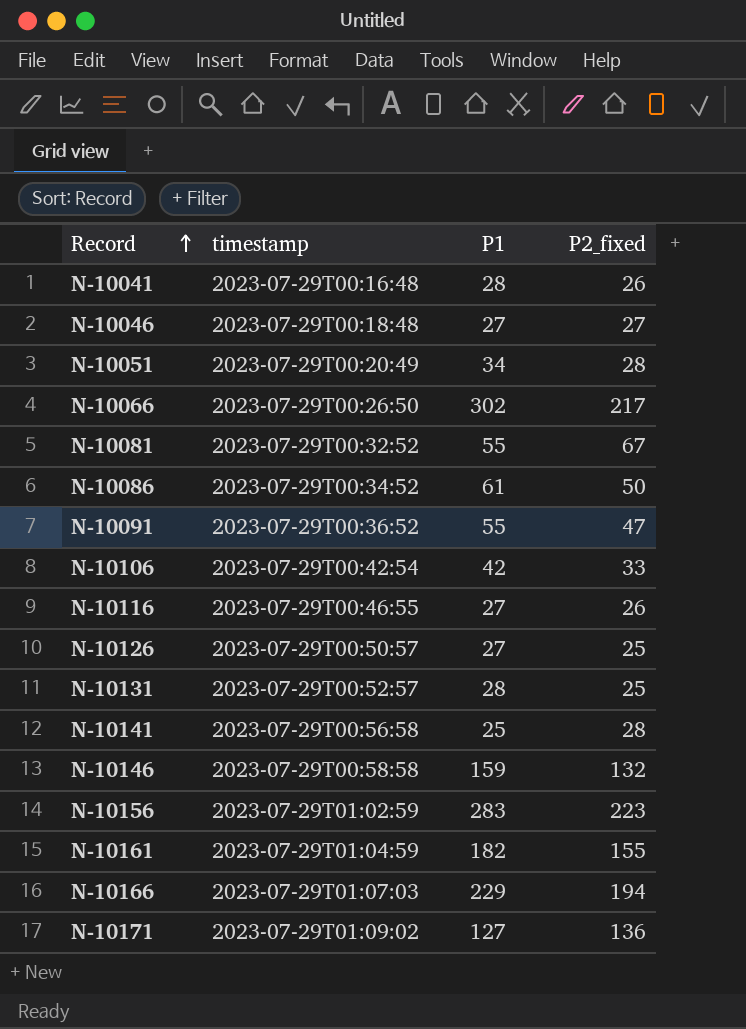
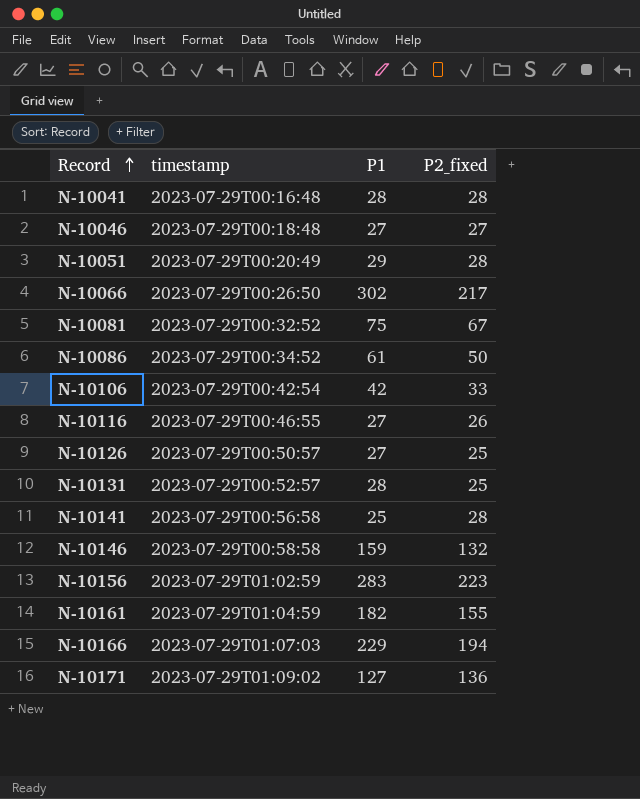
row N-10091: 2023-07-29T00:36:52 | 55 | 47 -> none
N-10041 | P2_fixed: 26 -> 28
N-10051 | P1: 34 -> 29
N-10081 | P1: 55 -> 75

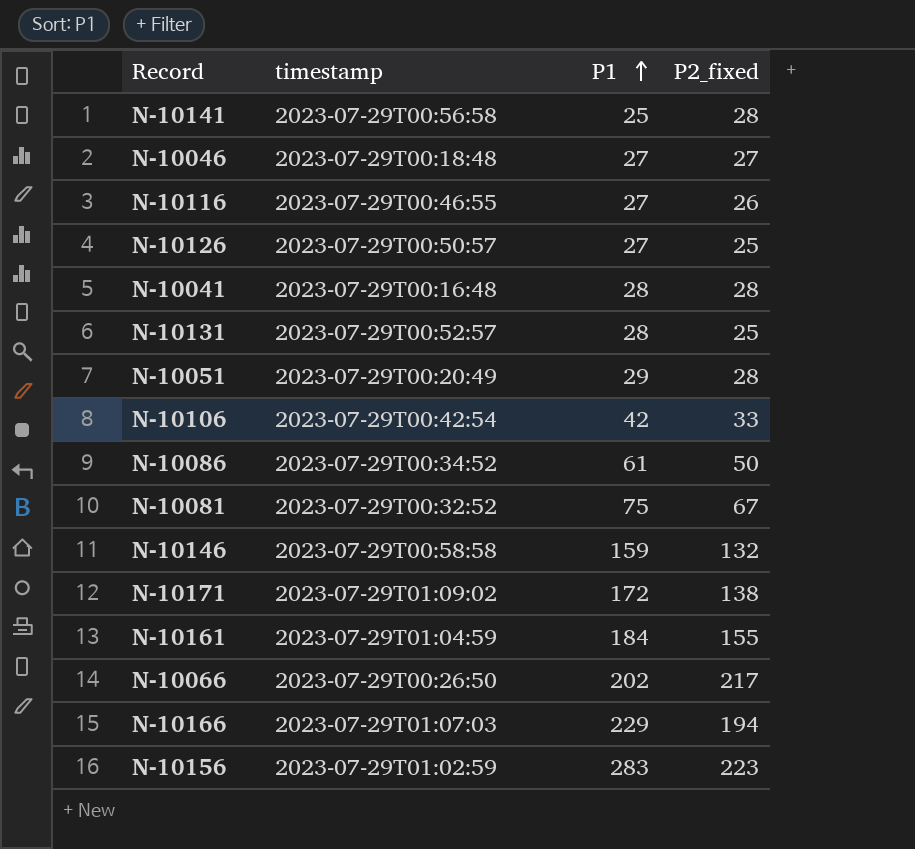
row order: Record ascending -> P1 ascending
N-10171 | P1: 127 -> 172
N-10171 | P2_fixed: 136 -> 138
N-10161 | P1: 182 -> 184
N-10066 | P1: 302 -> 202

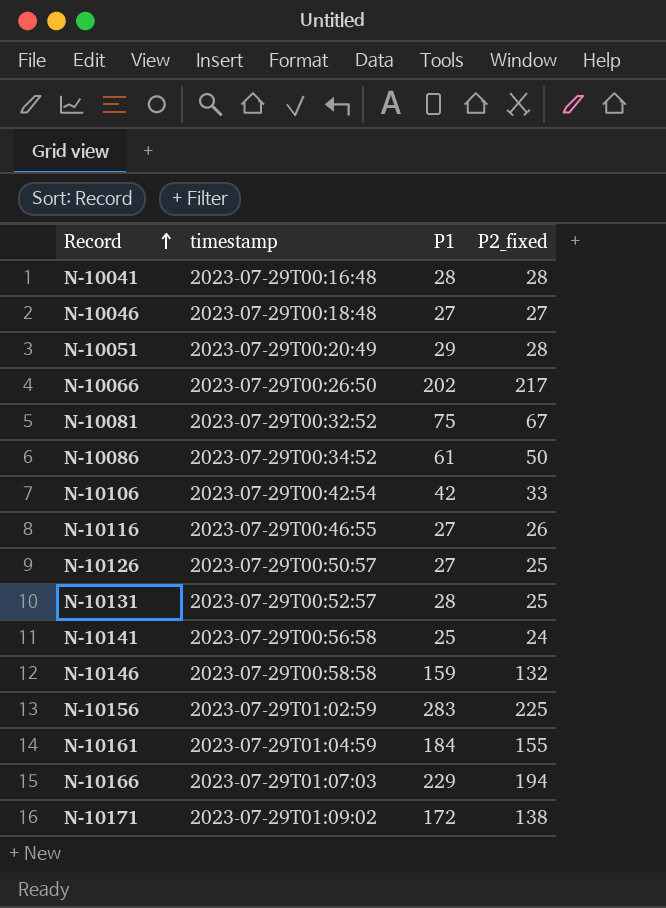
row order: P1 ascending -> Record ascending
N-10141 | P2_fixed: 28 -> 24
N-10156 | P2_fixed: 223 -> 225

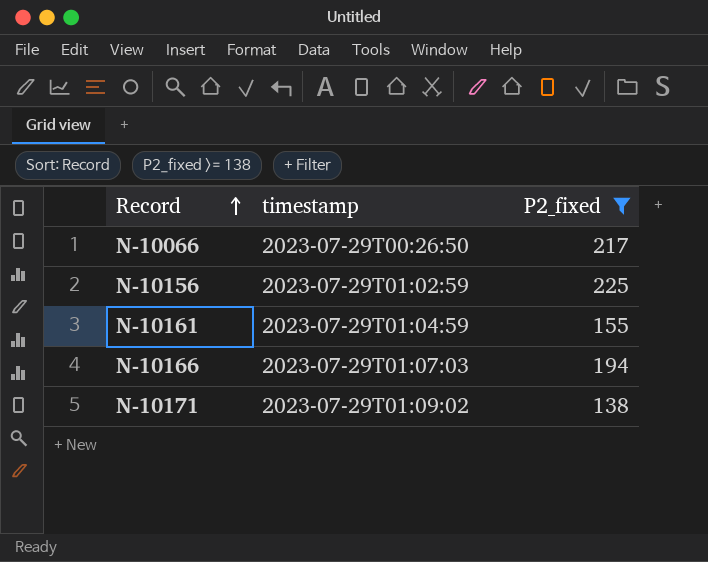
filter: none -> P2_fixed >= 138
column P1 | position: 3 -> none

